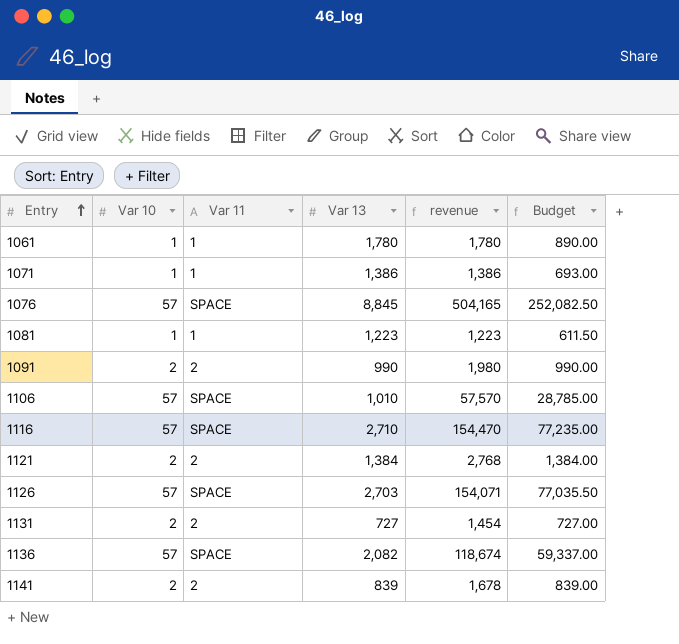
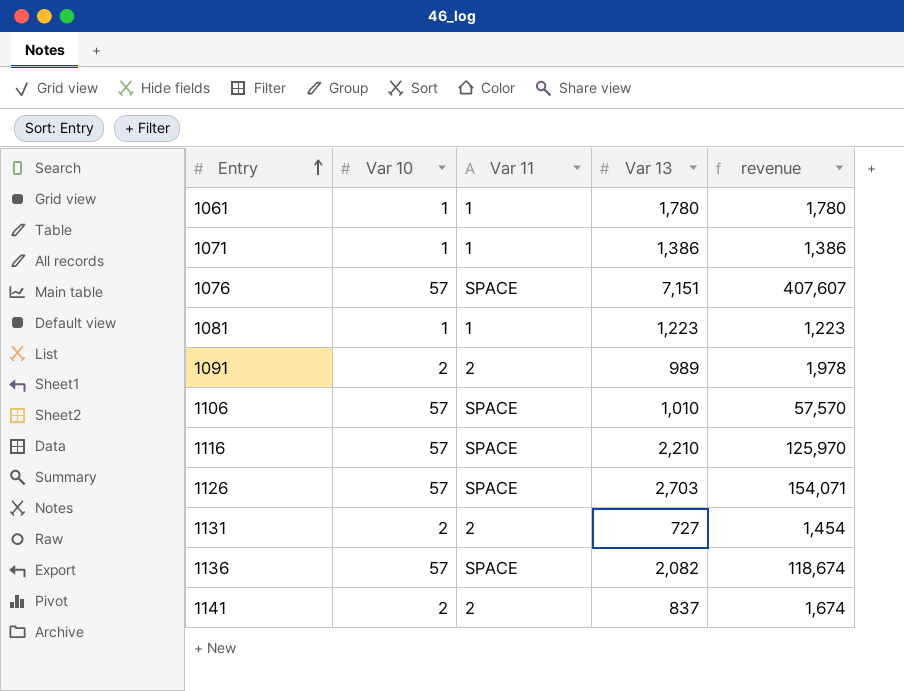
column Budget | formula: [revenue] * 0.5 -> none
row 1121: 2 | 2 | 1,384 | 2,768 | 1,384.00 -> none
1076 | Var 13: 8,845 -> 7,151
1076 | revenue: 504,165 -> 407,607
1091 | Var 13: 990 -> 989
1091 | revenue: 1,980 -> 1,978
1116 | Var 13: 2,710 -> 2,210
1116 | revenue: 154,470 -> 125,970
1141 | Var 13: 839 -> 837
1141 | revenue: 1,678 -> 1,674

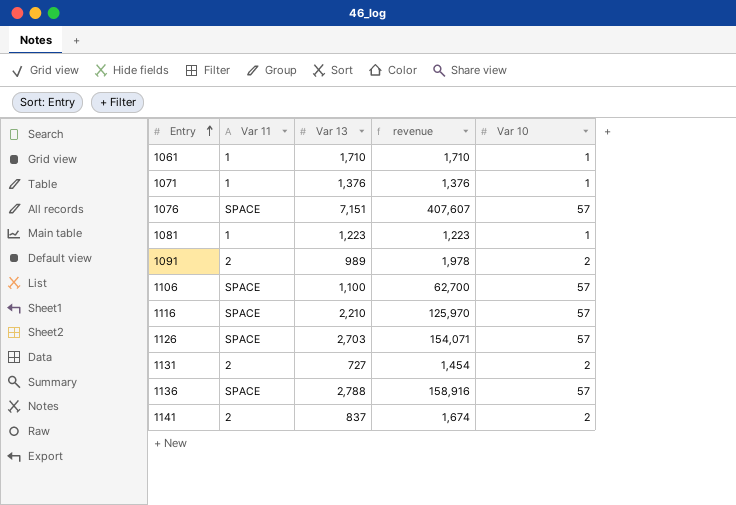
column Var 10 | position: 2 -> 5
1061 | Var 13: 1,780 -> 1,710
1061 | revenue: 1,780 -> 1,710
1071 | Var 13: 1,386 -> 1,376
1071 | revenue: 1,386 -> 1,376
1106 | Var 13: 1,010 -> 1,100
1106 | revenue: 57,570 -> 62,700
1136 | Var 13: 2,082 -> 2,788
1136 | revenue: 118,674 -> 158,916

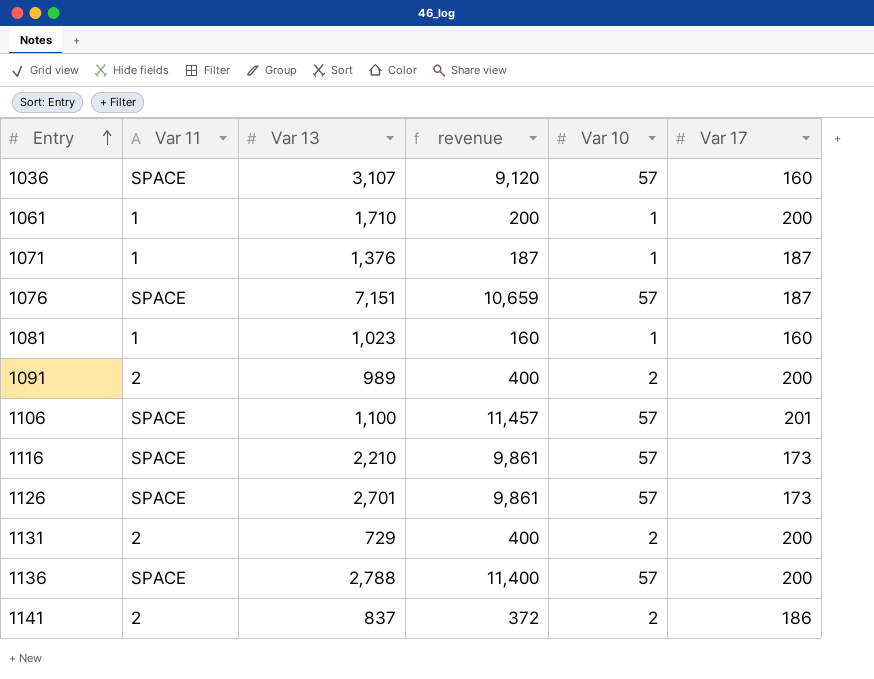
column revenue | formula: [Var 13] * [Var 10] -> [Var 10] * [Var 17]
column Var 17 | position: none -> 6
row 1036: none -> SPACE | 3,107 | 9,120 | 57 | 160
1081 | Var 13: 1,223 -> 1,023
1126 | Var 13: 2,703 -> 2,701
1131 | Var 13: 727 -> 729

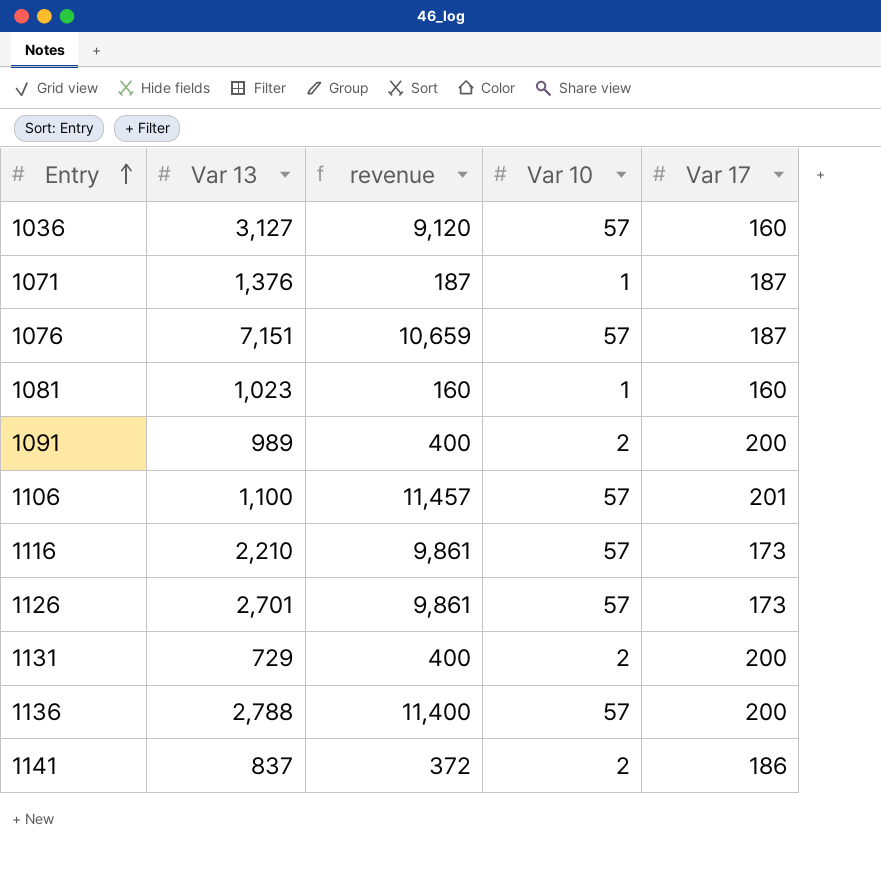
column Var 11 | position: 2 -> none
row 1061: 1 | 1,710 | 200 | 1 | 200 -> none
1036 | Var 13: 3,107 -> 3,127

